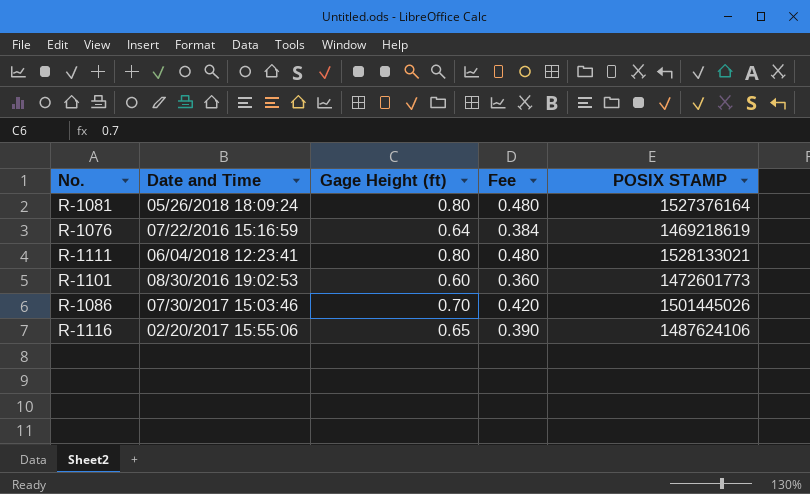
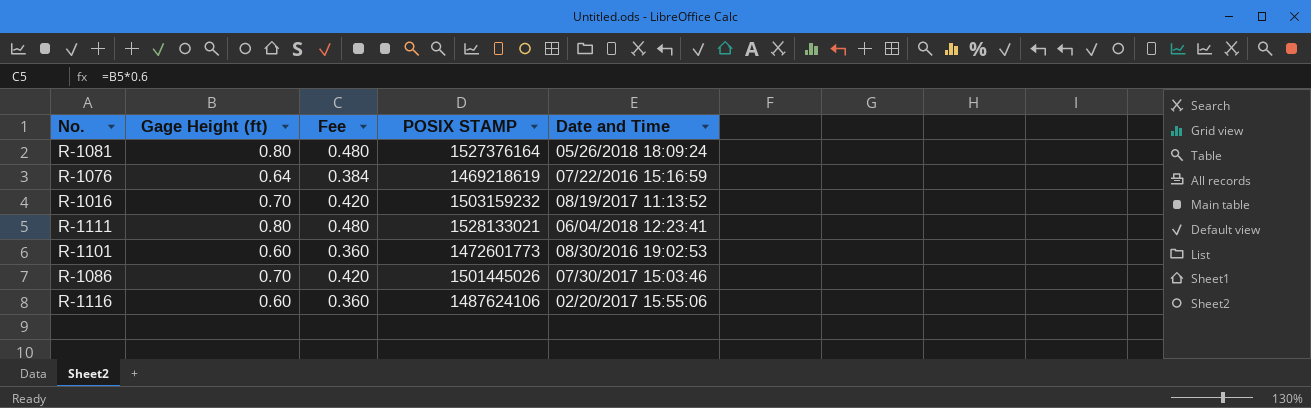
column Date and Time | position: 2 -> 5
row R-1016: none -> 0.70 | 0.420 | 1503159232 | 08/19/2017 11:13:52
R-1116 | Gage Height (ft): 0.65 -> 0.60
R-1116 | Fee: 0.390 -> 0.360

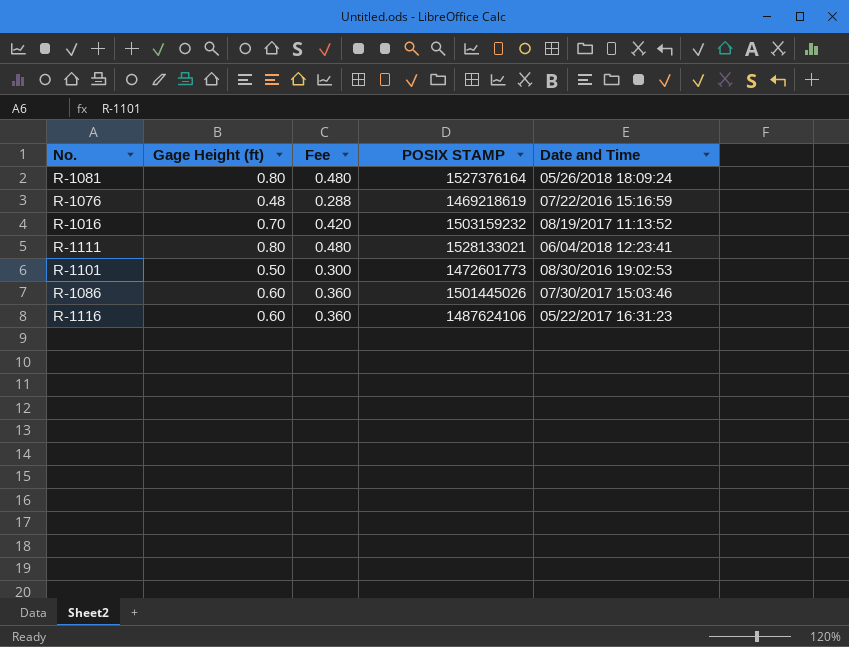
R-1076 | Gage Height (ft): 0.64 -> 0.48
R-1076 | Fee: 0.384 -> 0.288
R-1101 | Gage Height (ft): 0.60 -> 0.50
R-1101 | Fee: 0.360 -> 0.300
R-1086 | Gage Height (ft): 0.70 -> 0.60
R-1086 | Fee: 0.420 -> 0.360
R-1116 | Date and Time: 02/20/2017 15:55:06 -> 05/22/2017 16:31:23

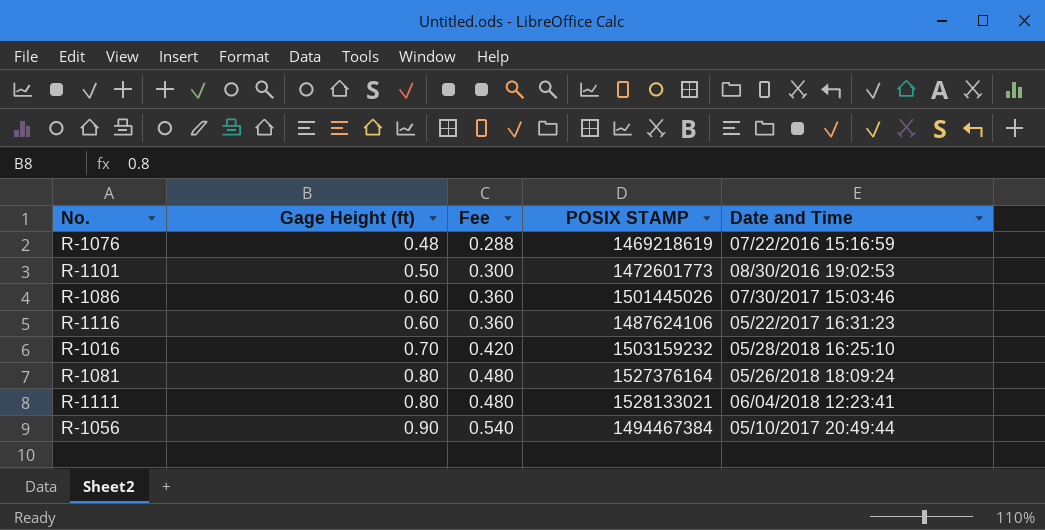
row order: none -> Gage Height (ft) ascending
R-1016 | Date and Time: 08/19/2017 11:13:52 -> 05/28/2018 16:25:10
row R-1056: none -> 0.90 | 0.540 | 1494467384 | 05/10/2017 20:49:44

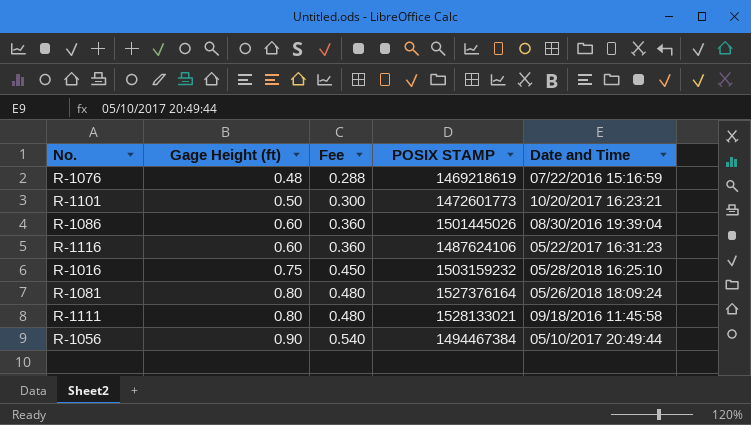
R-1101 | Date and Time: 08/30/2016 19:02:53 -> 10/20/2017 16:23:21
R-1086 | Date and Time: 07/30/2017 15:03:46 -> 08/30/2016 19:39:04
R-1016 | Gage Height (ft): 0.70 -> 0.75
R-1016 | Fee: 0.420 -> 0.450
R-1111 | Date and Time: 06/04/2018 12:23:41 -> 09/18/2016 11:45:58

